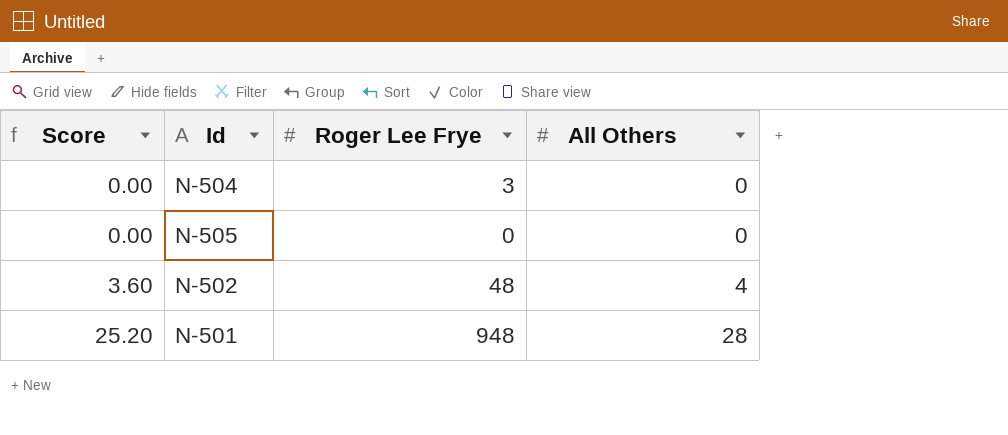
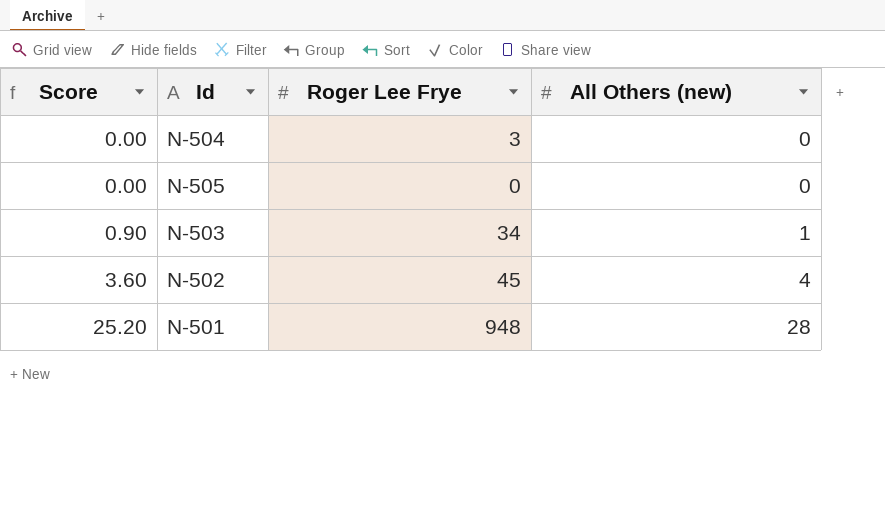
column name: All Others -> All Others (new)
row N-503: none -> 0.90 | 34 | 1
N-502 | Roger Lee Frye: 48 -> 45

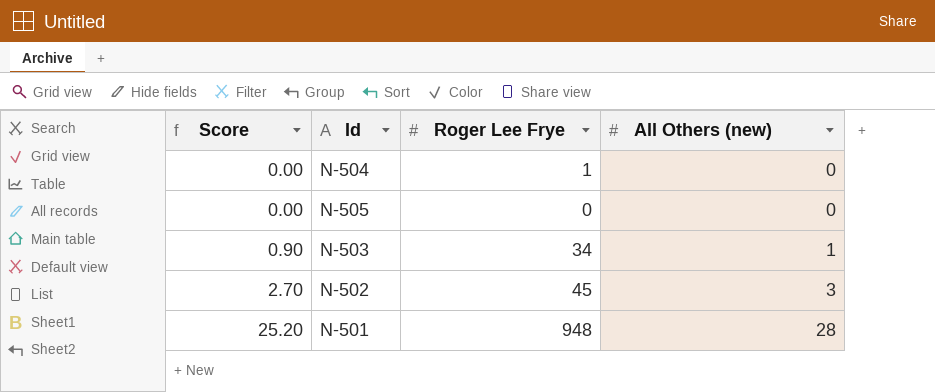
N-504 | Roger Lee Frye: 3 -> 1
N-502 | Score: 3.60 -> 2.70
N-502 | All Others (new): 4 -> 3

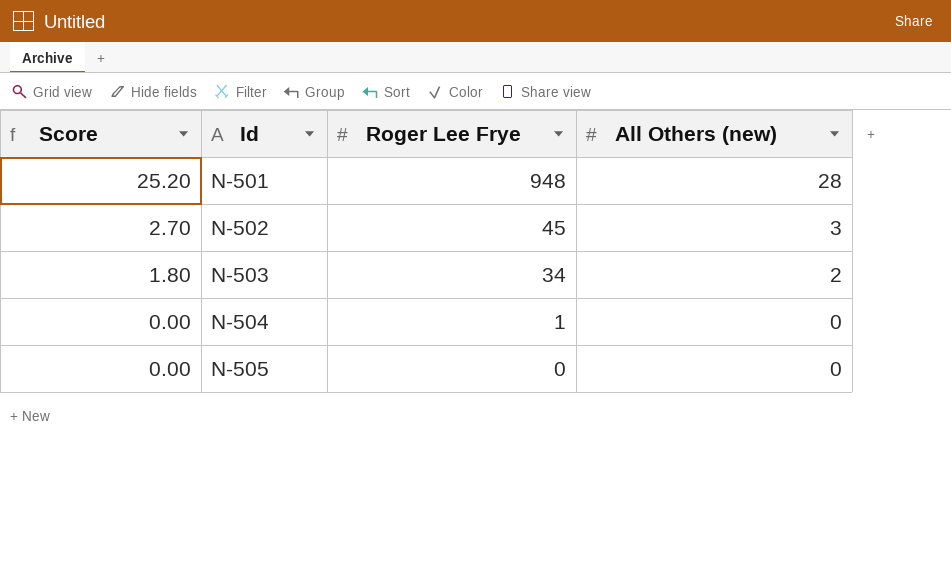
row order: Score ascending -> Score descending
N-503 | Score: 0.90 -> 1.80
N-503 | All Others (new): 1 -> 2

